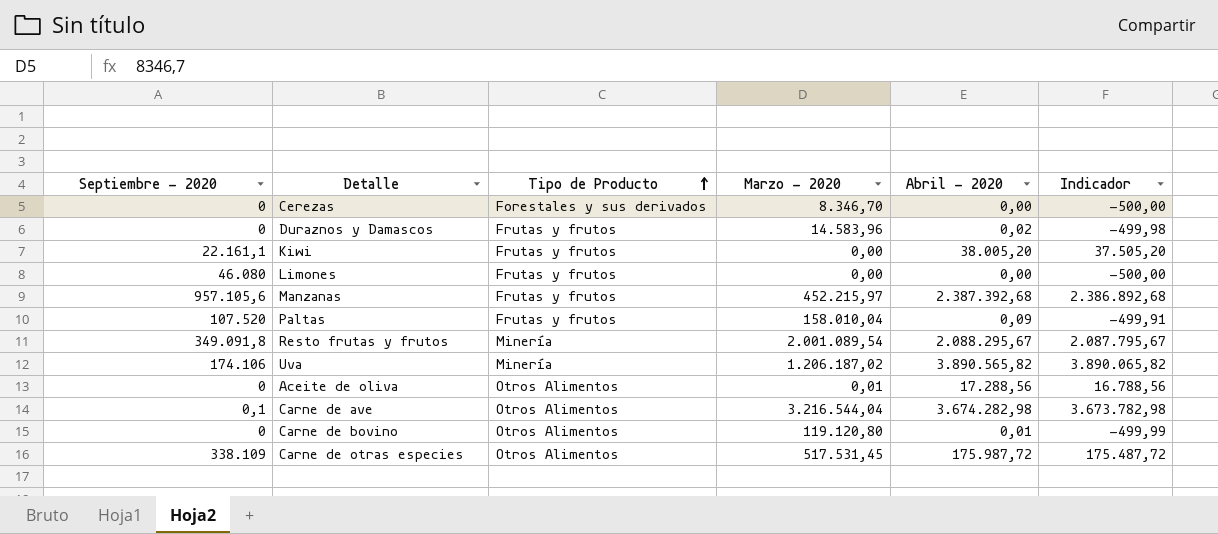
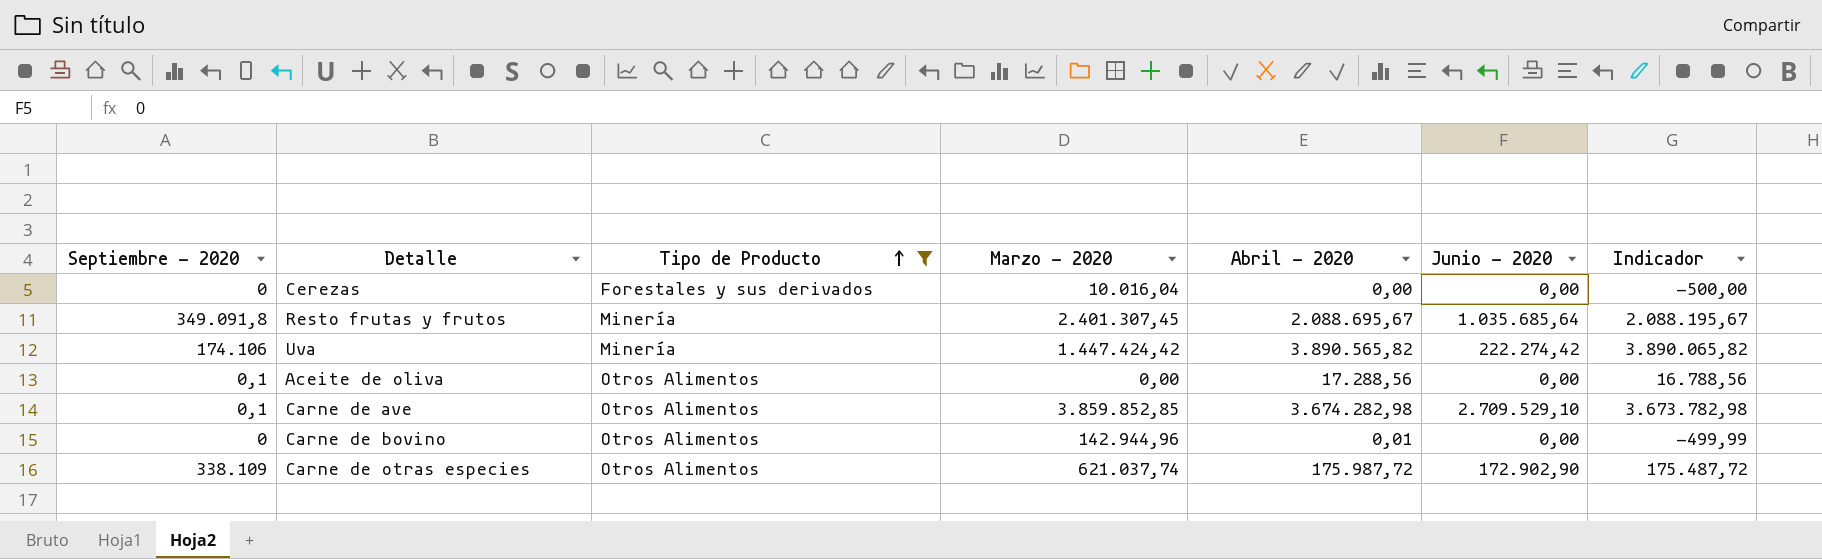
filter: none -> Tipo de Producto != Frutas y frutos
column Junio - 2020 | position: none -> 6
Cerezas | Marzo - 2020: 8.346,70 -> 10.016,04
Resto frutas y frutos | Marzo - 2020: 2.001.089,54 -> 2.401.307,45
Resto frutas y frutos | Abril - 2020: 2.088.295,67 -> 2.088.695,67
Resto frutas y frutos | Indicador: 2.087.795,67 -> 2.088.195,67
Uva | Marzo - 2020: 1.206.187,02 -> 1.447.424,42
Aceite de oliva | Septiembre - 2020: 0 -> 0,1
Aceite de oliva | Marzo - 2020: 0,01 -> 0,00
Carne de ave | Marzo - 2020: 3.216.544,04 -> 3.859.852,85
Carne de bovino | Marzo - 2020: 119.120,80 -> 142.944,96
Carne de otras especies | Marzo - 2020: 517.531,45 -> 621.037,74

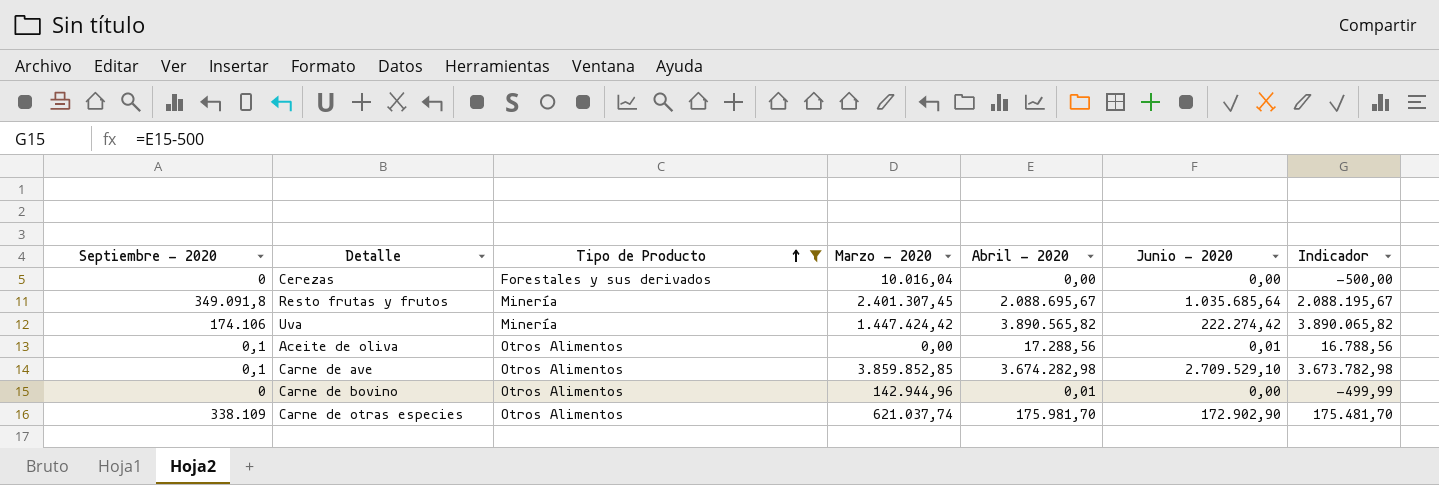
Aceite de oliva | Junio - 2020: 0,00 -> 0,01
Carne de otras especies | Abril - 2020: 175.987,72 -> 175.981,70
Carne de otras especies | Indicador: 175.487,72 -> 175.481,70

